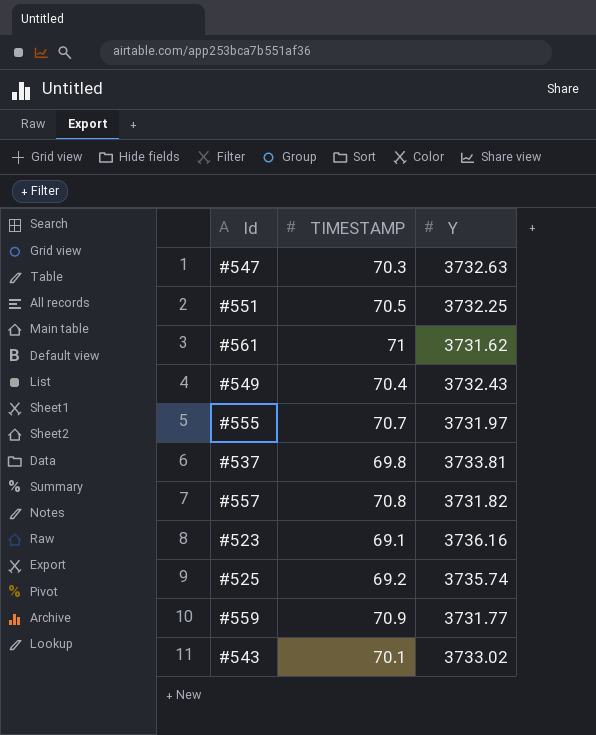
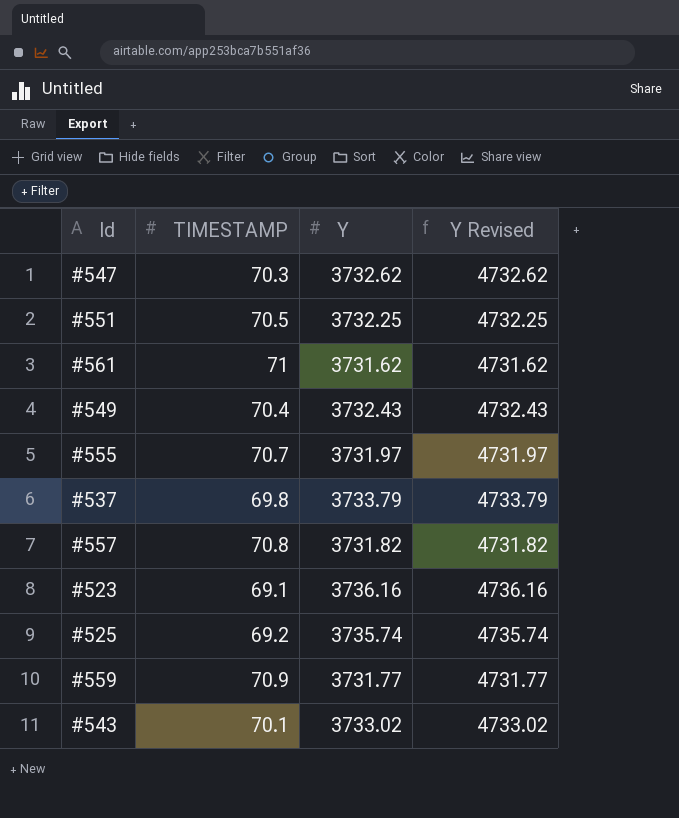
column Y Revised | formula: none -> [Y] + 1000
#547 | Y: 3732.63 -> 3732.62
#537 | Y: 3733.81 -> 3733.79

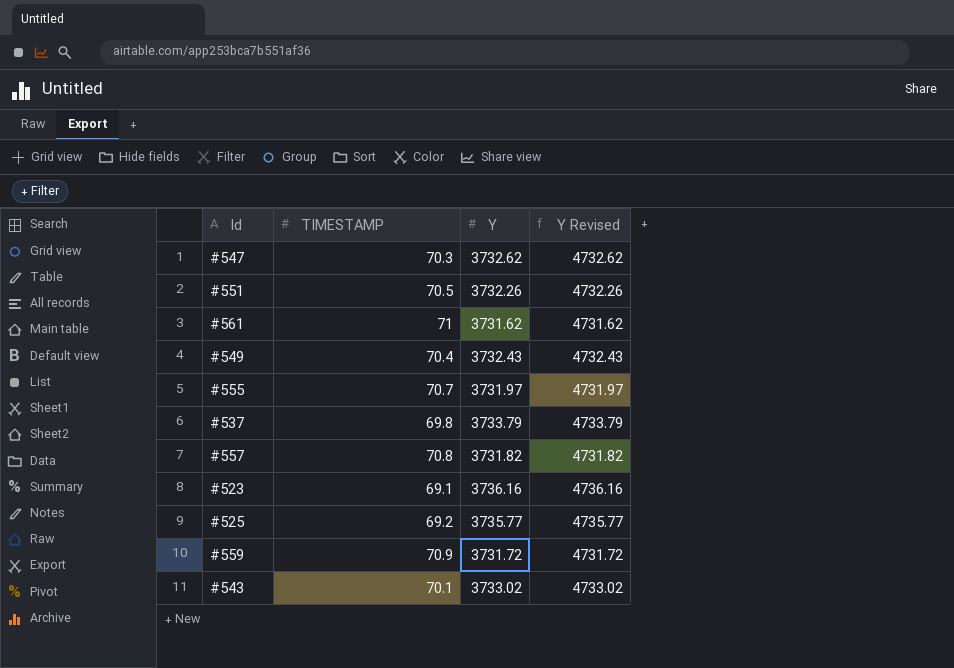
#551 | Y: 3732.25 -> 3732.26
#551 | Y Revised: 4732.25 -> 4732.26
#525 | Y: 3735.74 -> 3735.77
#525 | Y Revised: 4735.74 -> 4735.77
#559 | Y: 3731.77 -> 3731.72
#559 | Y Revised: 4731.77 -> 4731.72

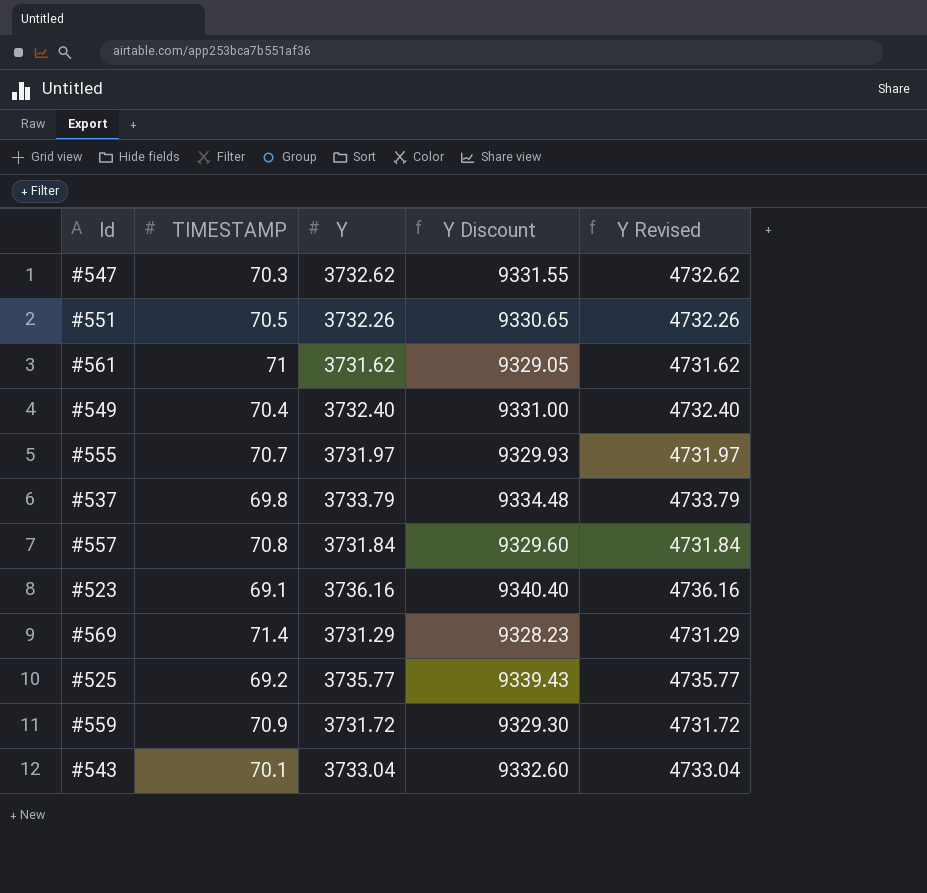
column Y Discount | formula: none -> [Y] * 2.5
#549 | Y: 3732.43 -> 3732.40
#549 | Y Revised: 4732.43 -> 4732.40
#557 | Y: 3731.82 -> 3731.84
#557 | Y Revised: 4731.82 -> 4731.84
row #569: none -> 71.4 | 3731.29 | 9328.23 | 4731.29
#543 | Y: 3733.02 -> 3733.04
#543 | Y Revised: 4733.02 -> 4733.04

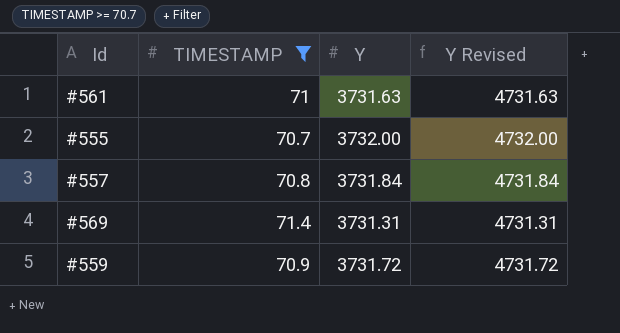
filter: none -> TIMESTAMP >= 70.7
column Y Discount | formula: [Y] * 2.5 -> none
#561 | Y: 3731.62 -> 3731.63
#561 | Y Revised: 4731.62 -> 4731.63
#555 | Y: 3731.97 -> 3732.00
#555 | Y Revised: 4731.97 -> 4732.00
#569 | Y: 3731.29 -> 3731.31
#569 | Y Revised: 4731.29 -> 4731.31

